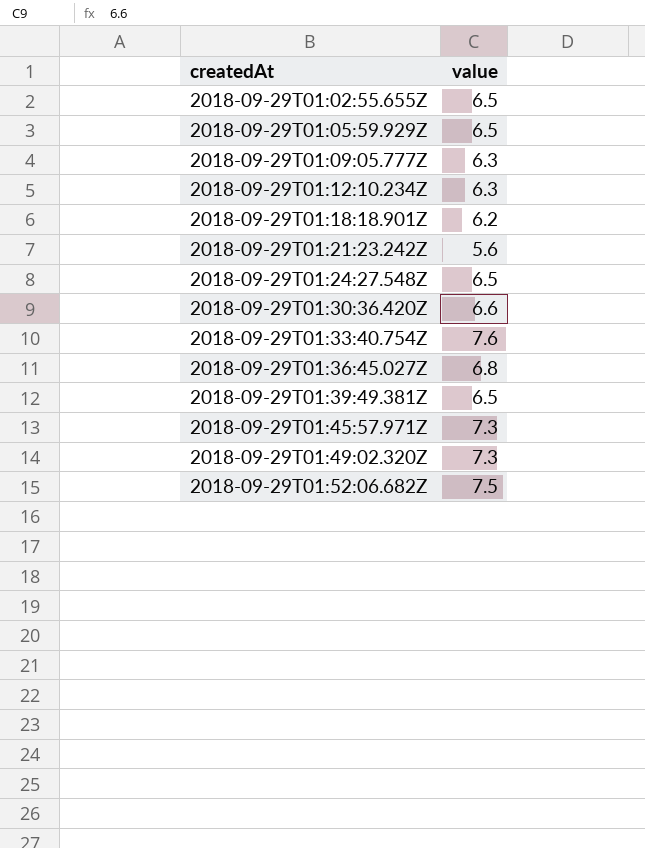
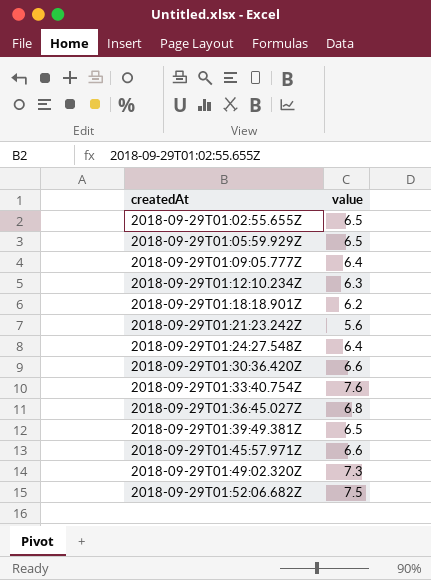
2018-09-29T01:09:05.777Z | value: 6.3 -> 6.4
2018-09-29T01:24:27.548Z | value: 6.5 -> 6.4
2018-09-29T01:45:57.971Z | value: 7.3 -> 6.6

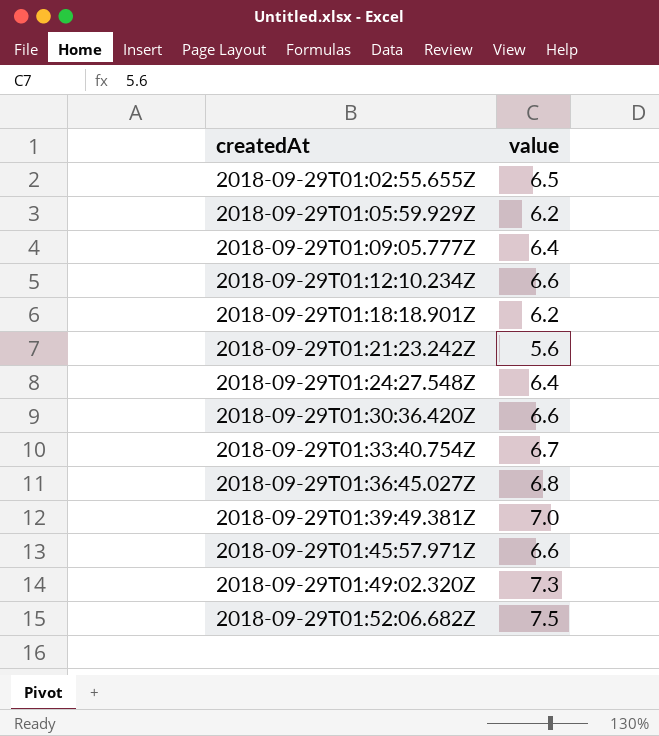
2018-09-29T01:05:59.929Z | value: 6.5 -> 6.2
2018-09-29T01:12:10.234Z | value: 6.3 -> 6.6
2018-09-29T01:33:40.754Z | value: 7.6 -> 6.7
2018-09-29T01:39:49.381Z | value: 6.5 -> 7.0

